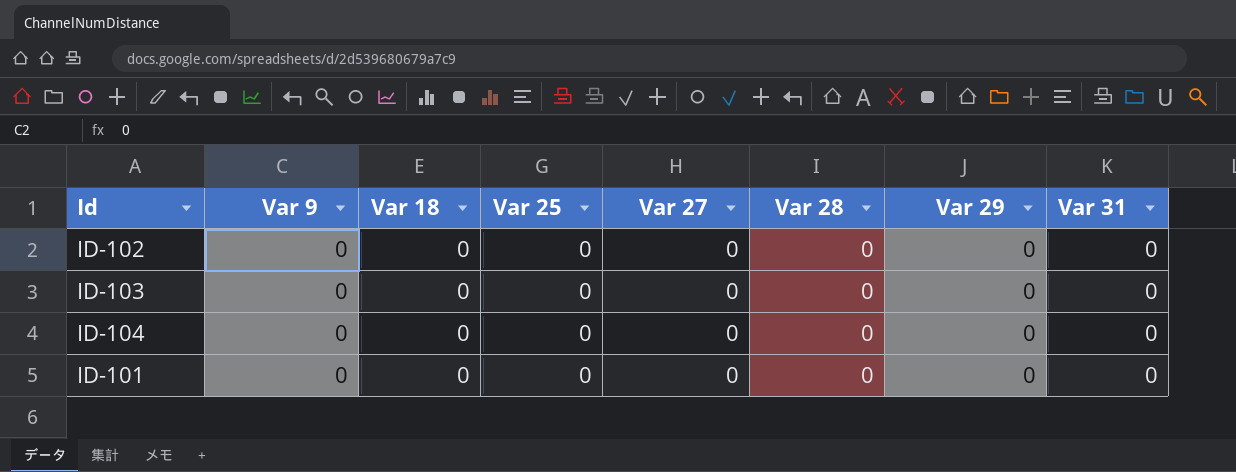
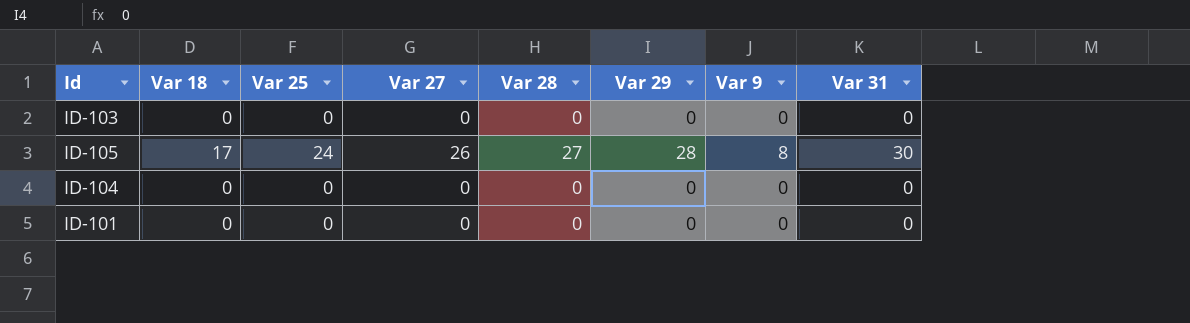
column Var 9 | position: 2 -> 7
row ID-102: 0 | 0 | 0 | 0 | 0 | 0 | 0 -> none
row ID-105: none -> 17 | 24 | 26 | 27 | 28 | 8 | 30

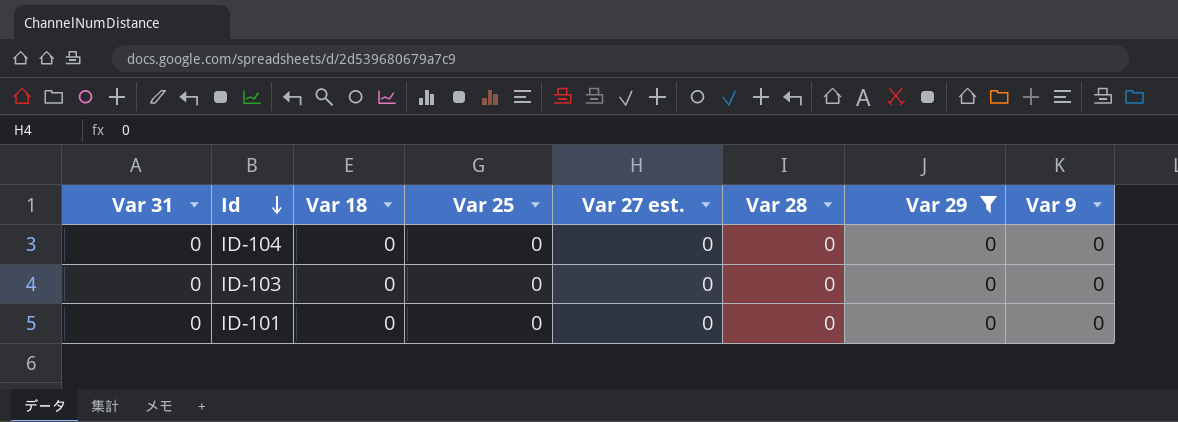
filter: none -> Var 29 = 0
row order: none -> Id descending
column Var 31 | position: 8 -> 1
column name: Var 27 -> Var 27 est.

